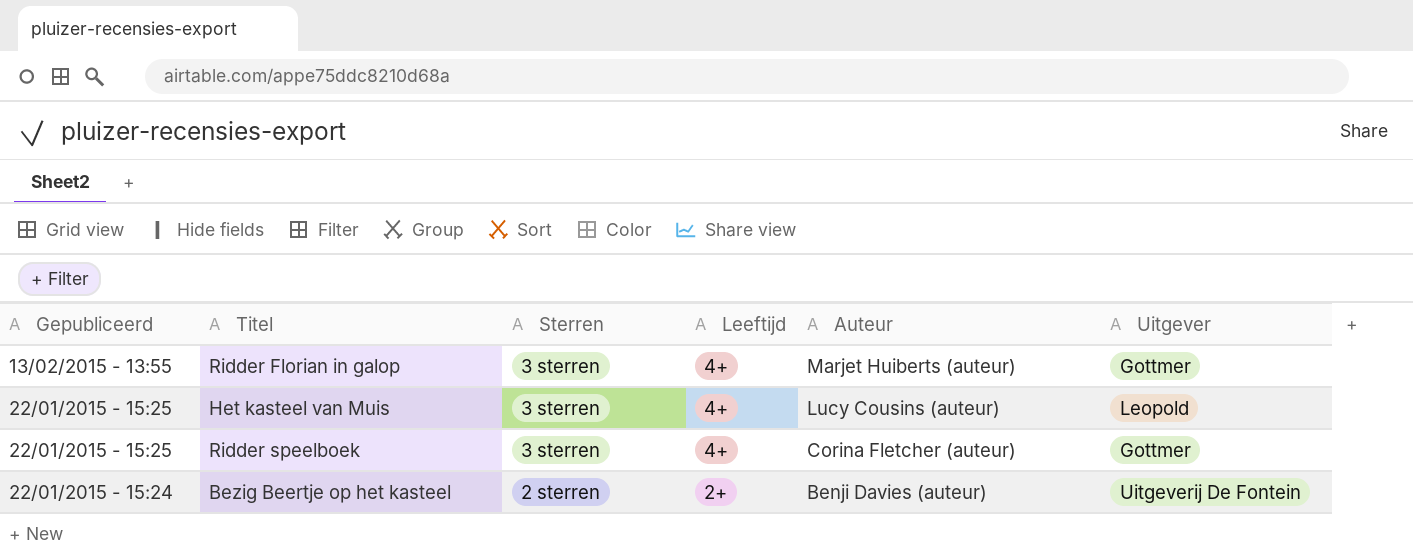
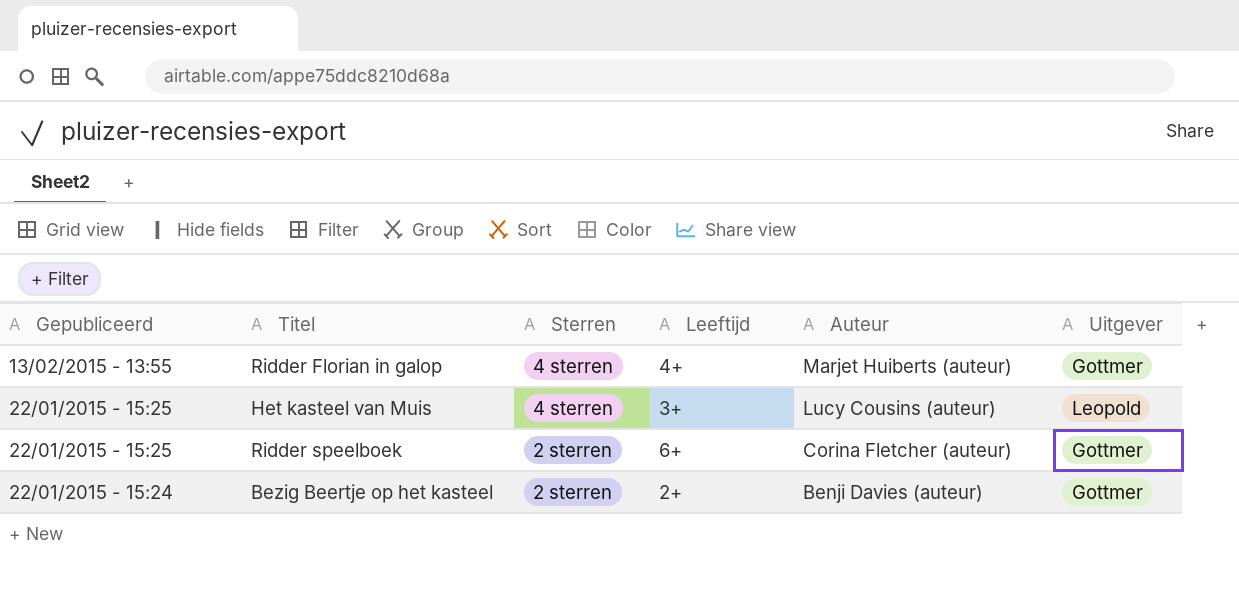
Ridder Florian in galop | Sterren: 3 sterren -> 4 sterren
Het kasteel van Muis | Sterren: 3 sterren -> 4 sterren
Het kasteel van Muis | Leeftijd: 4+ -> 3+
Ridder speelboek | Sterren: 3 sterren -> 2 sterren
Ridder speelboek | Leeftijd: 4+ -> 6+
Bezig Beertje op het kasteel | Uitgever: Uitgeverij De Fontein -> Gottmer

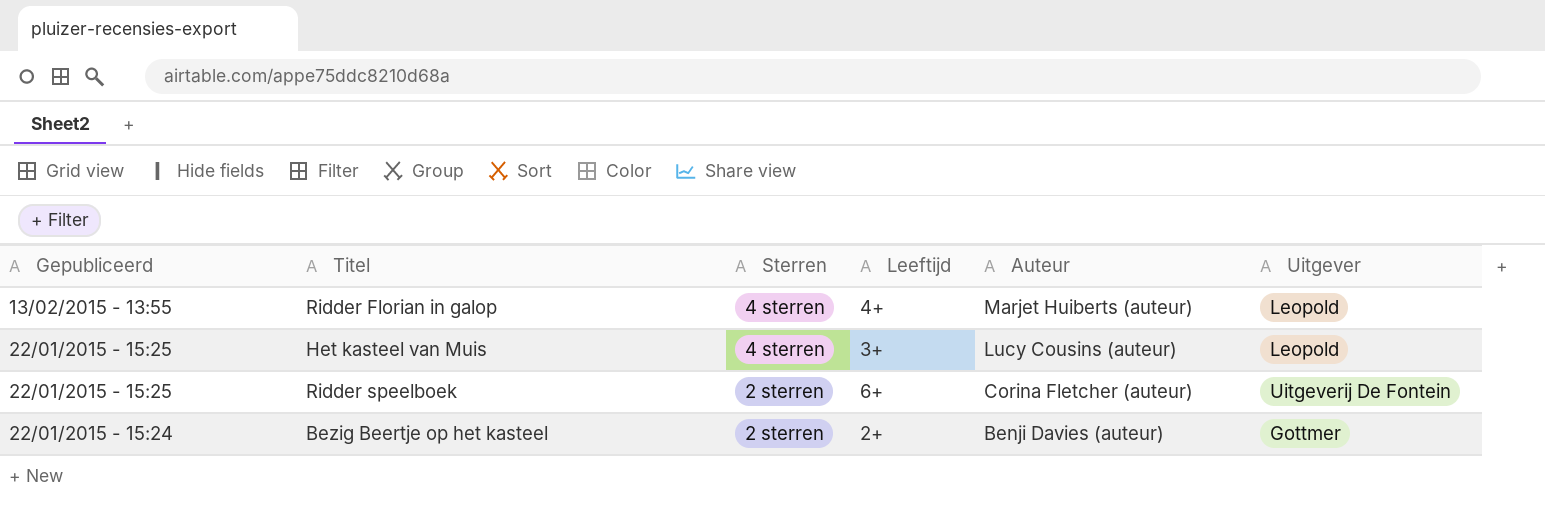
Ridder Florian in galop | Uitgever: Gottmer -> Leopold
Ridder speelboek | Uitgever: Gottmer -> Uitgeverij De Fontein

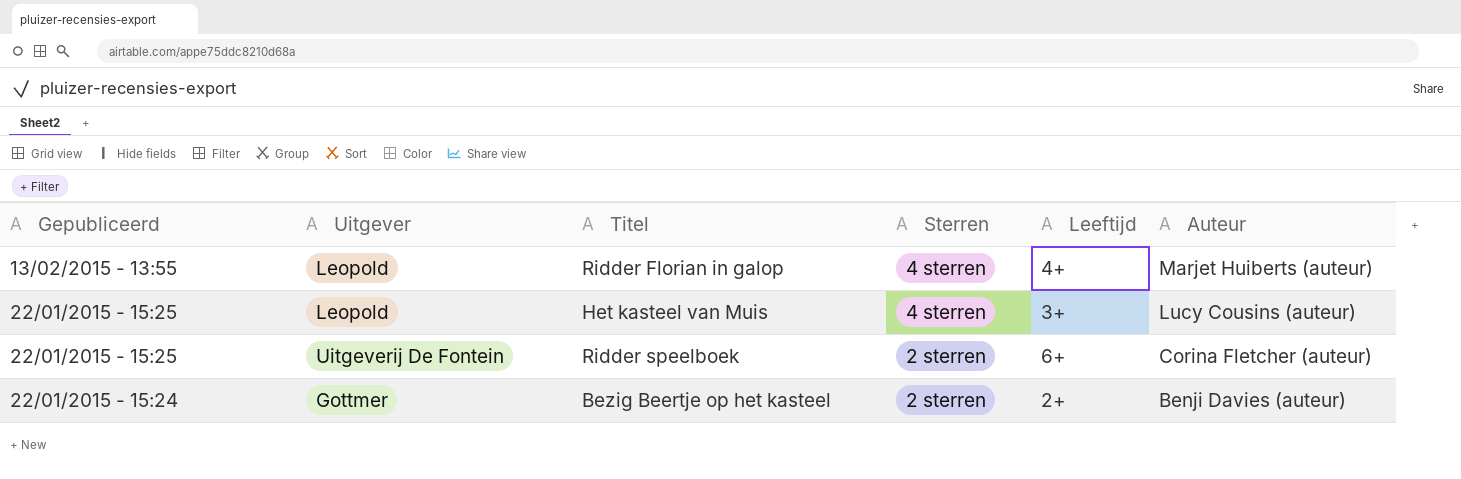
column Uitgever | position: 6 -> 2

